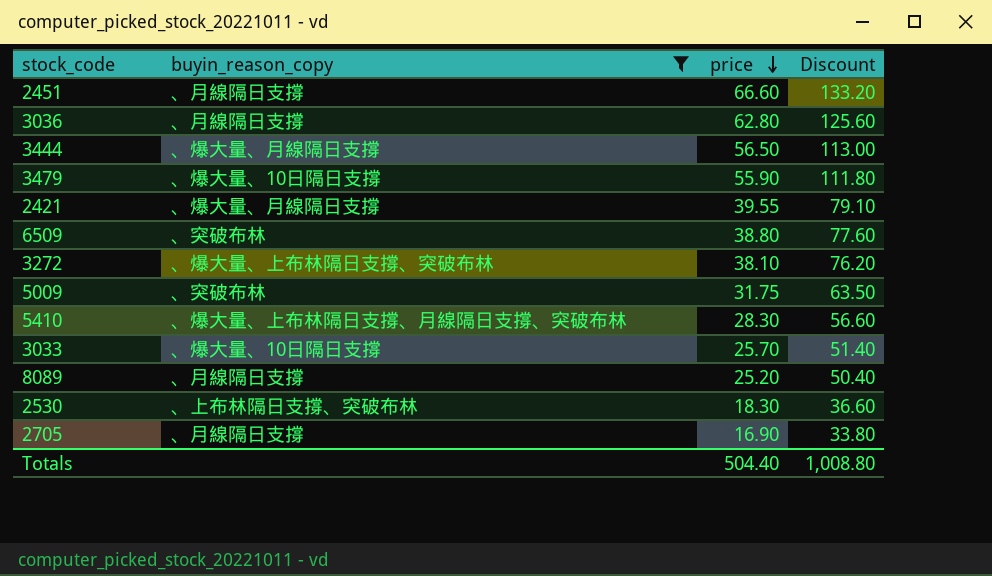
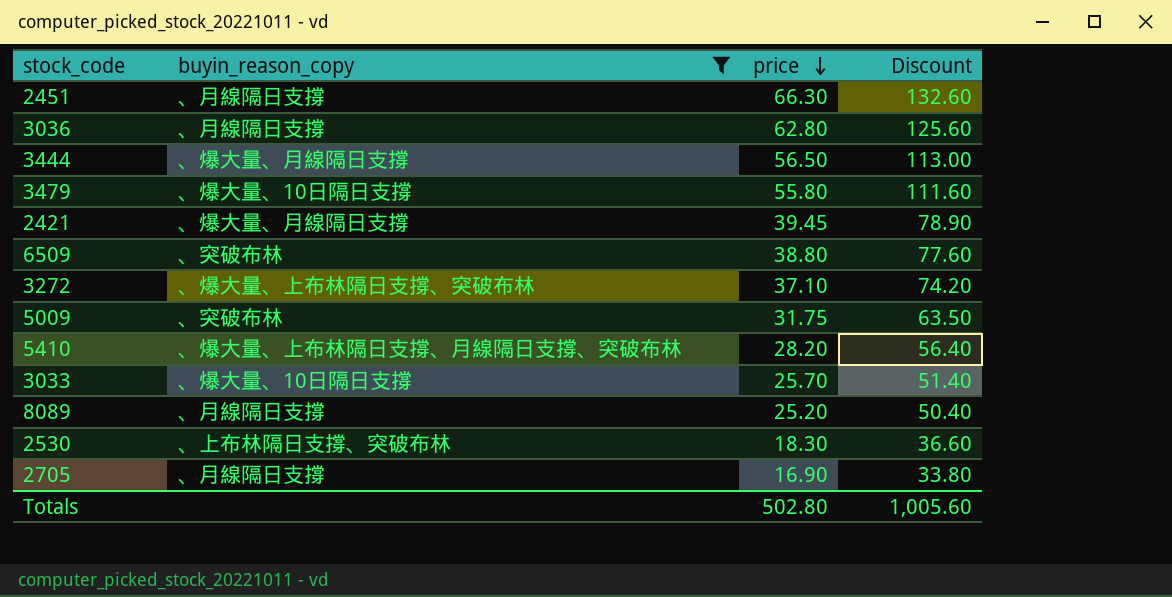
2451 | price: 66.60 -> 66.30
2451 | Discount: 133.20 -> 132.60
3479 | price: 55.90 -> 55.80
3479 | Discount: 111.80 -> 111.60
2421 | price: 39.55 -> 39.45
2421 | Discount: 79.10 -> 78.90
3272 | price: 38.10 -> 37.10
3272 | Discount: 76.20 -> 74.20
5410 | price: 28.30 -> 28.20
5410 | Discount: 56.60 -> 56.40
Totals | price: 504.40 -> 502.80
Totals | Discount: 1,008.80 -> 1,005.60

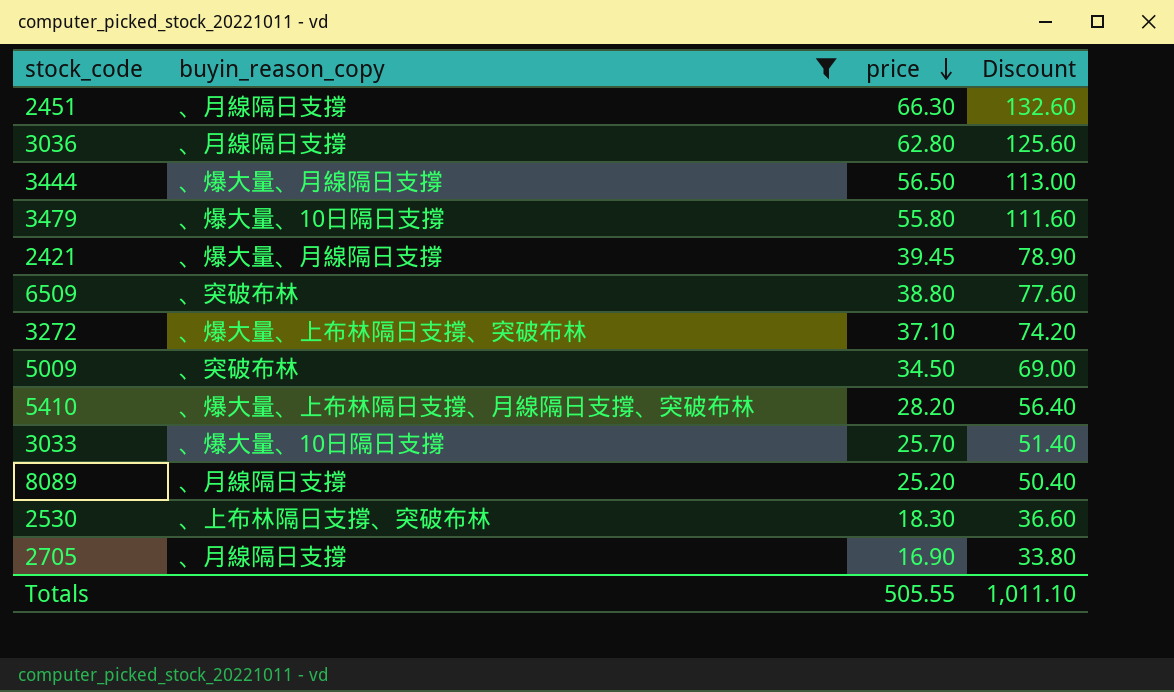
5009 | price: 31.75 -> 34.50
5009 | Discount: 63.50 -> 69.00
Totals | price: 502.80 -> 505.55
Totals | Discount: 1,005.60 -> 1,011.10

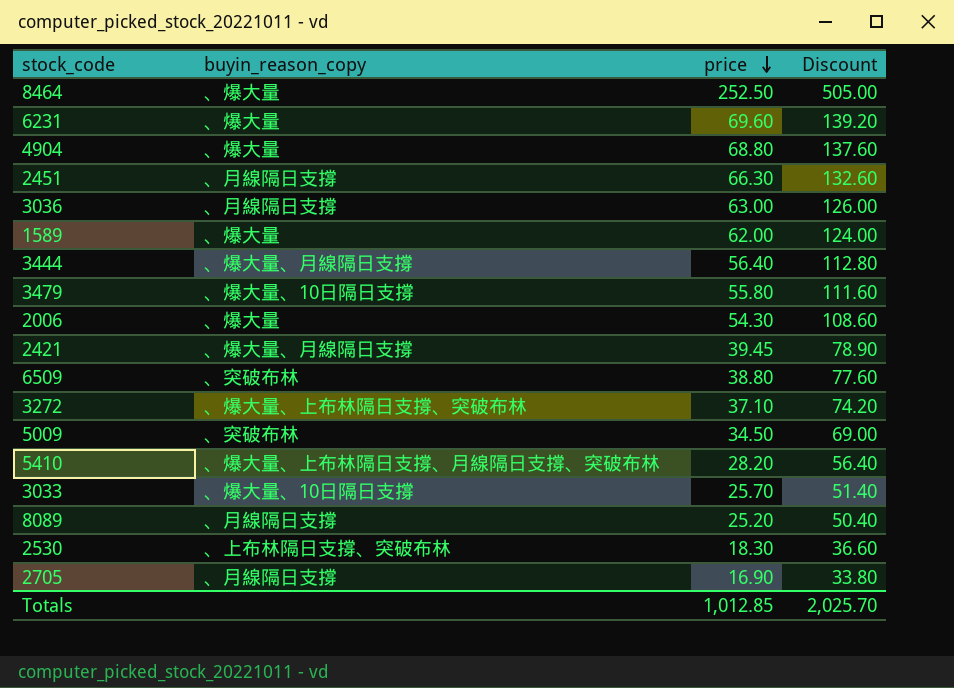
filter: buyin_reason_copy != 、爆大量 -> none
3036 | price: 62.80 -> 63.00
3036 | Discount: 125.60 -> 126.00
3444 | price: 56.50 -> 56.40
3444 | Discount: 113.00 -> 112.80
Totals | price: 505.55 -> 1,012.85
Totals | Discount: 1,011.10 -> 2,025.70

